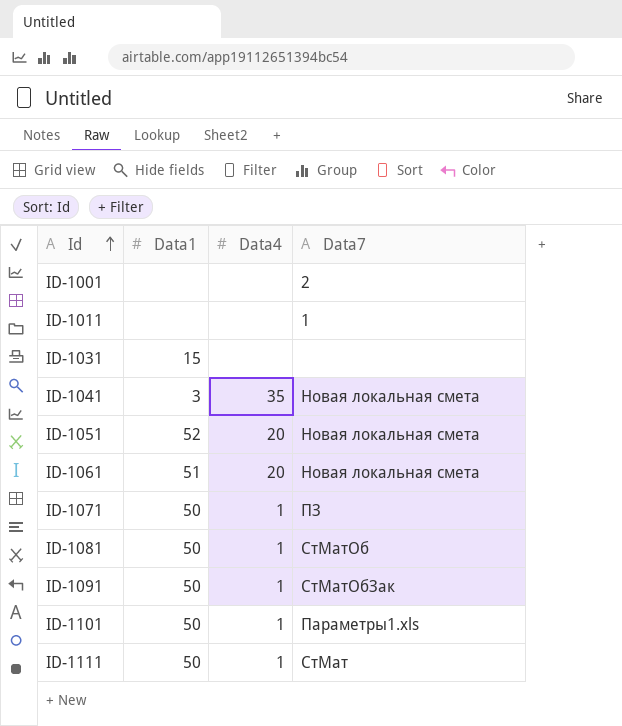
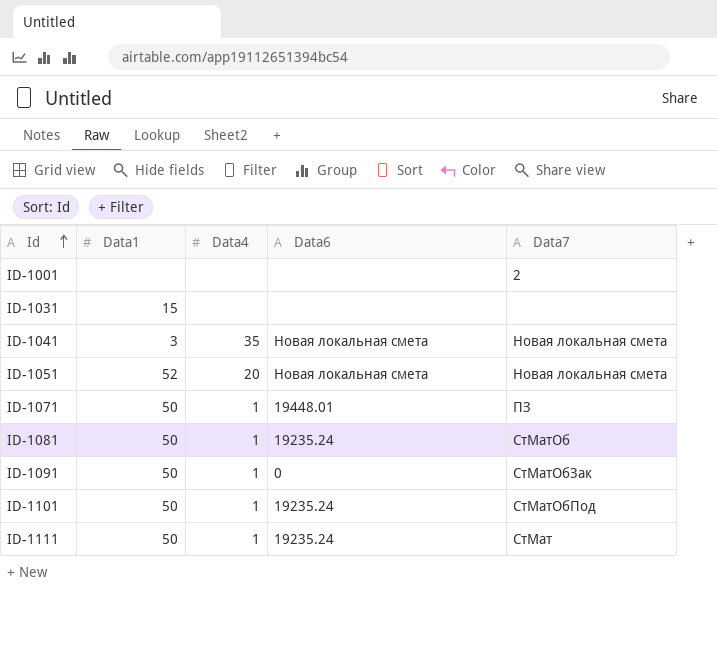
column Data6 | position: none -> 4
row ID-1011: none | none | 1 -> none
row ID-1061: 51 | 20 | Новая локальная смета -> none
ID-1101 | Data7: Параметры1.xls -> СтМатОбПод

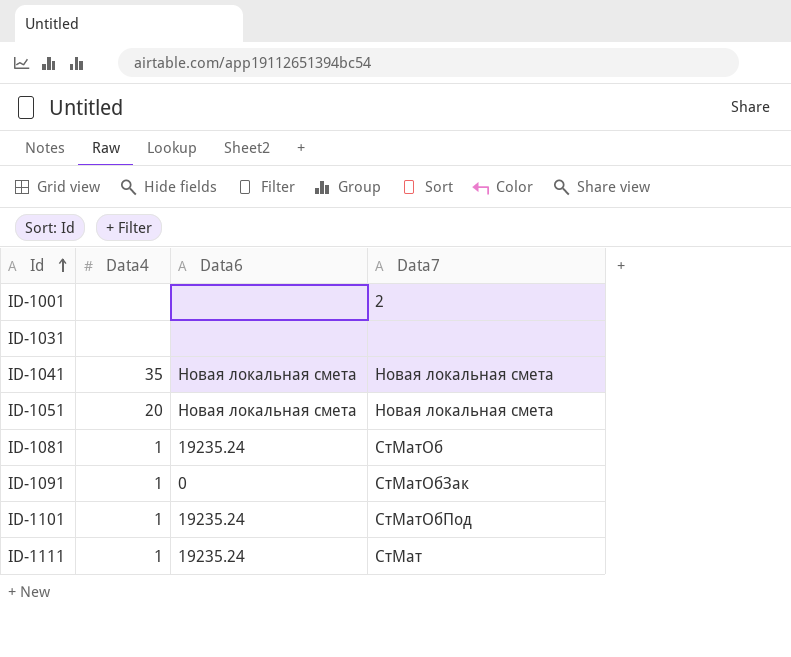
column Data1 | position: 2 -> none
row ID-1071: 50 | 1 | 19448.01 | ПЗ -> none

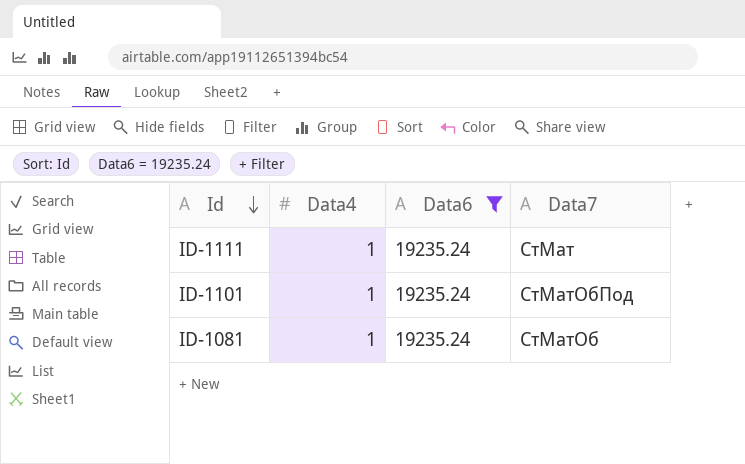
filter: none -> Data6 = 19235.24
row order: Id ascending -> Id descending

